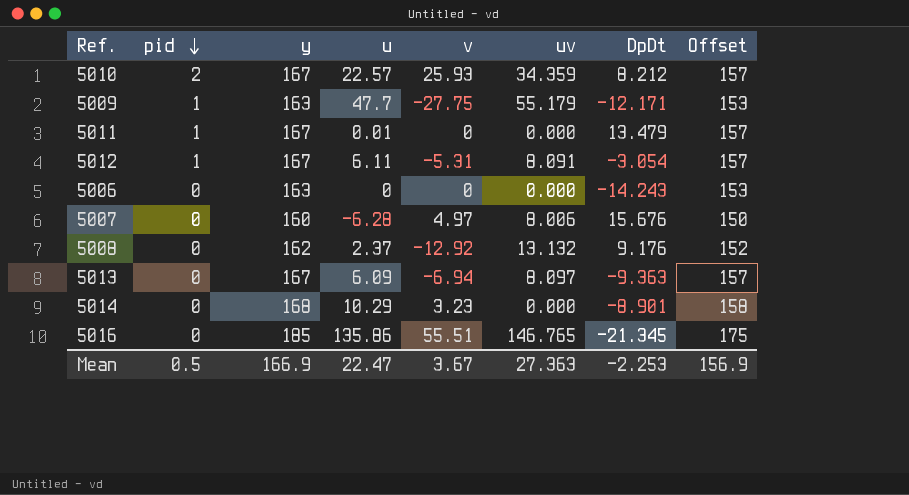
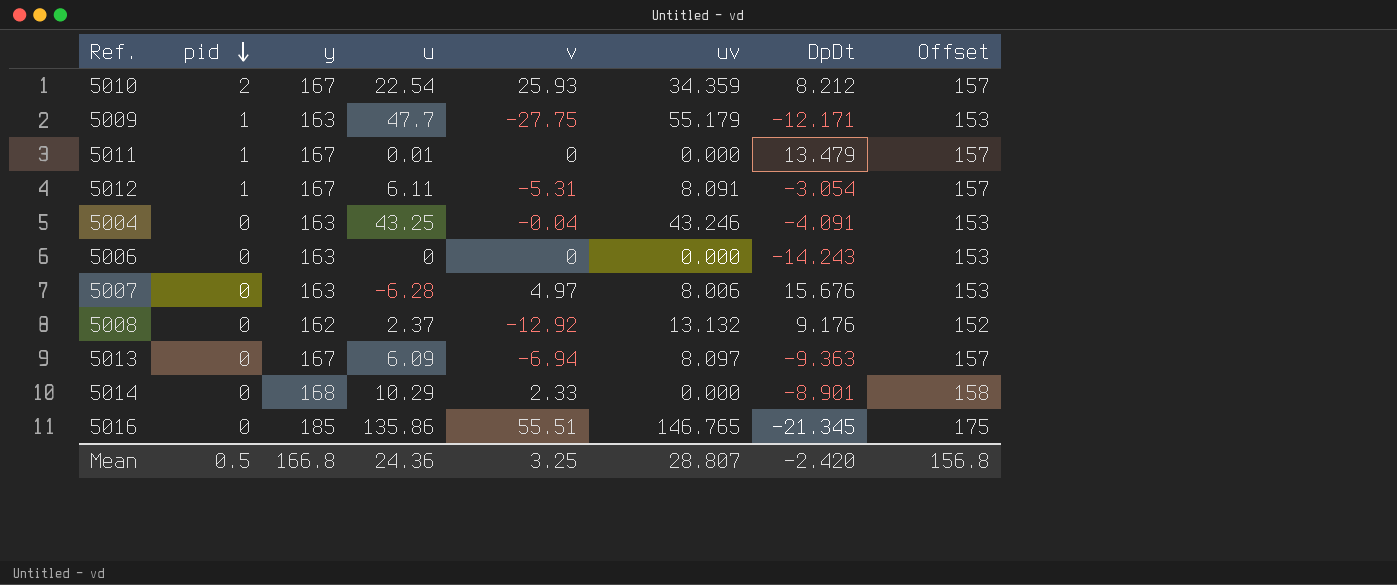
5010 | u: 22.57 -> 22.54
row 5004: none -> 0 | 163 | 43.25 | -0.04 | 43.246 | -4.091 | 153
5007 | y: 160 -> 163
5007 | Offset: 150 -> 153
5014 | v: 3.23 -> 2.33
Mean | y: 166.9 -> 166.8
Mean | u: 22.47 -> 24.36
Mean | v: 3.67 -> 3.25
Mean | uv: 27.363 -> 28.807
Mean | DpDt: -2.253 -> -2.420
Mean | Offset: 156.9 -> 156.8

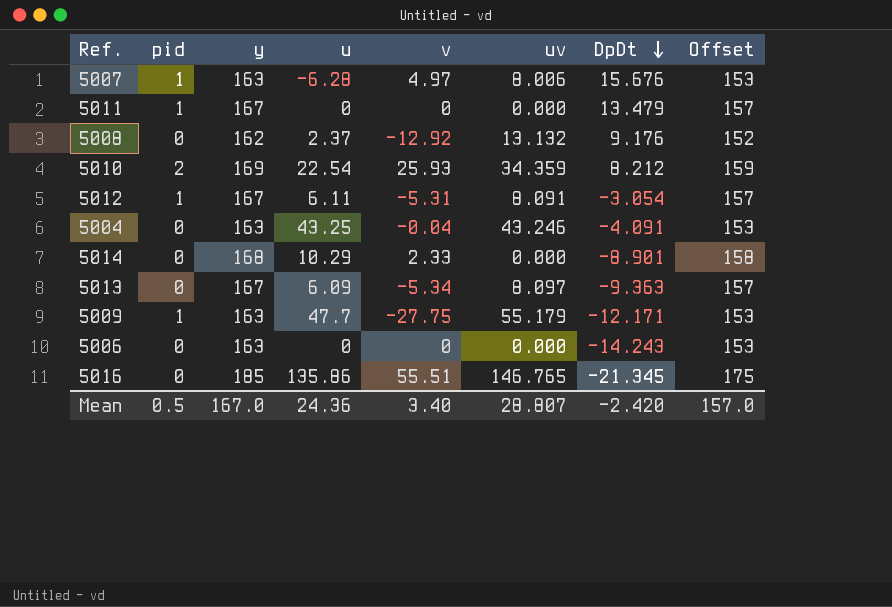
row order: pid descending -> DpDt descending
5007 | pid: 0 -> 1
5011 | u: 0.01 -> 0
5010 | y: 167 -> 169
5010 | Offset: 157 -> 159
5013 | v: -6.94 -> -5.34
Mean | y: 166.8 -> 167.0
Mean | v: 3.25 -> 3.40
Mean | Offset: 156.8 -> 157.0

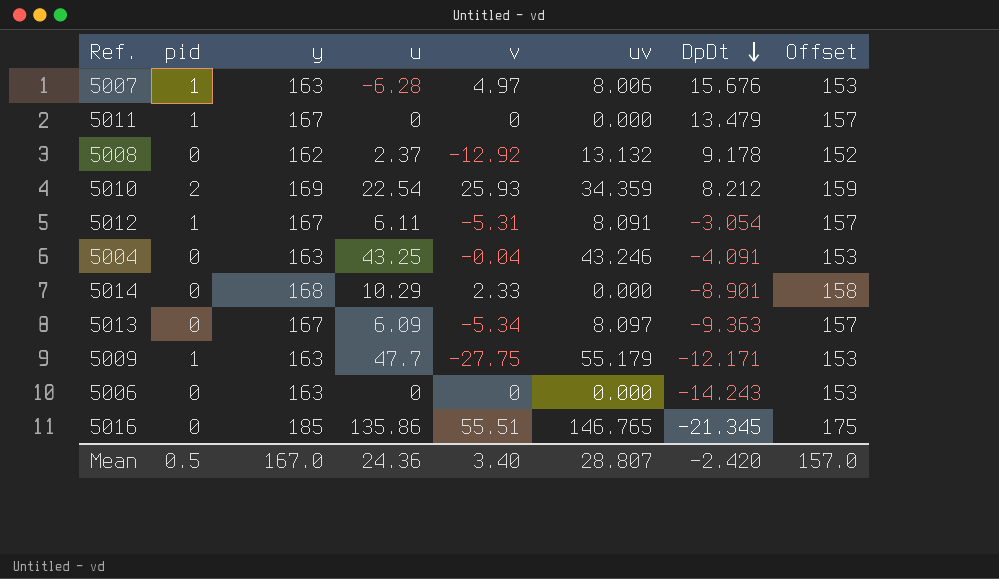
5008 | DpDt: 9.176 -> 9.178

